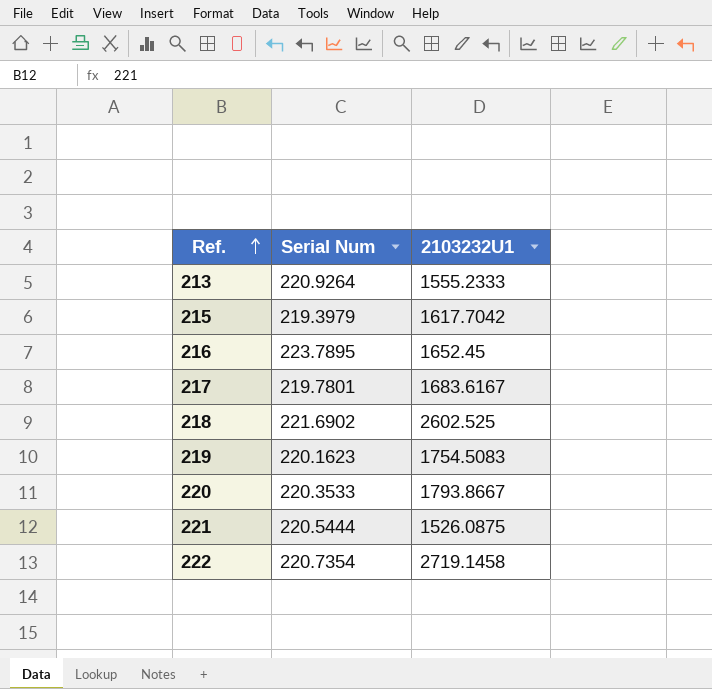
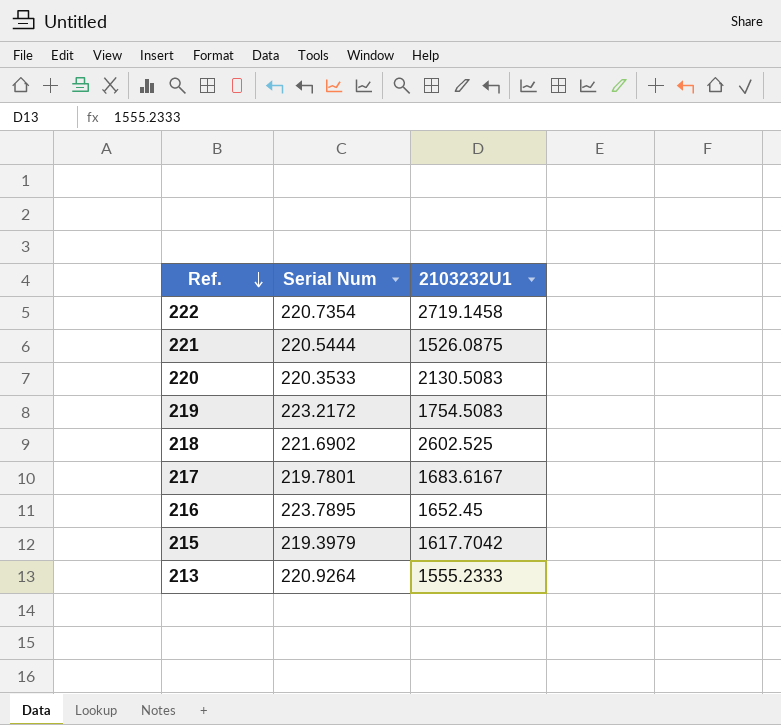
row order: Ref. ascending -> Ref. descending
220 | 2103232U1: 1793.8667 -> 2130.5083
219 | Serial Num: 220.1623 -> 223.2172

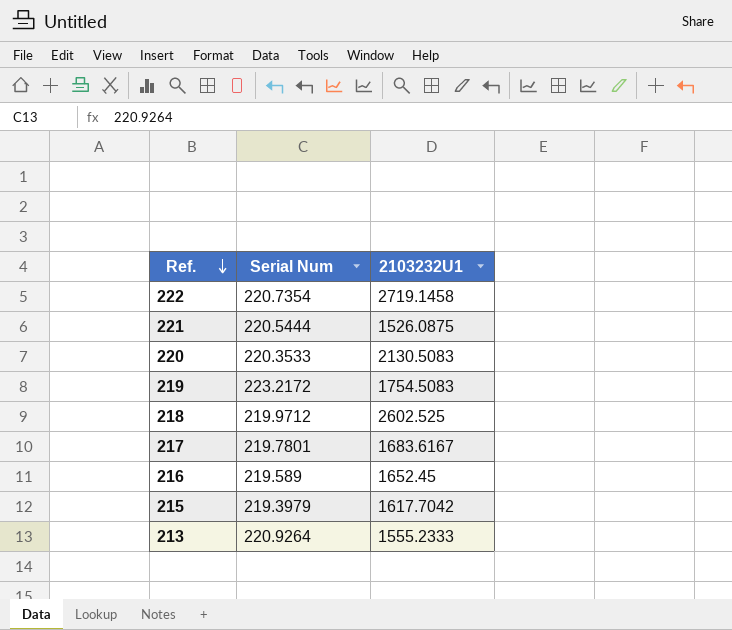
218 | Serial Num: 221.6902 -> 219.9712
216 | Serial Num: 223.7895 -> 219.589

